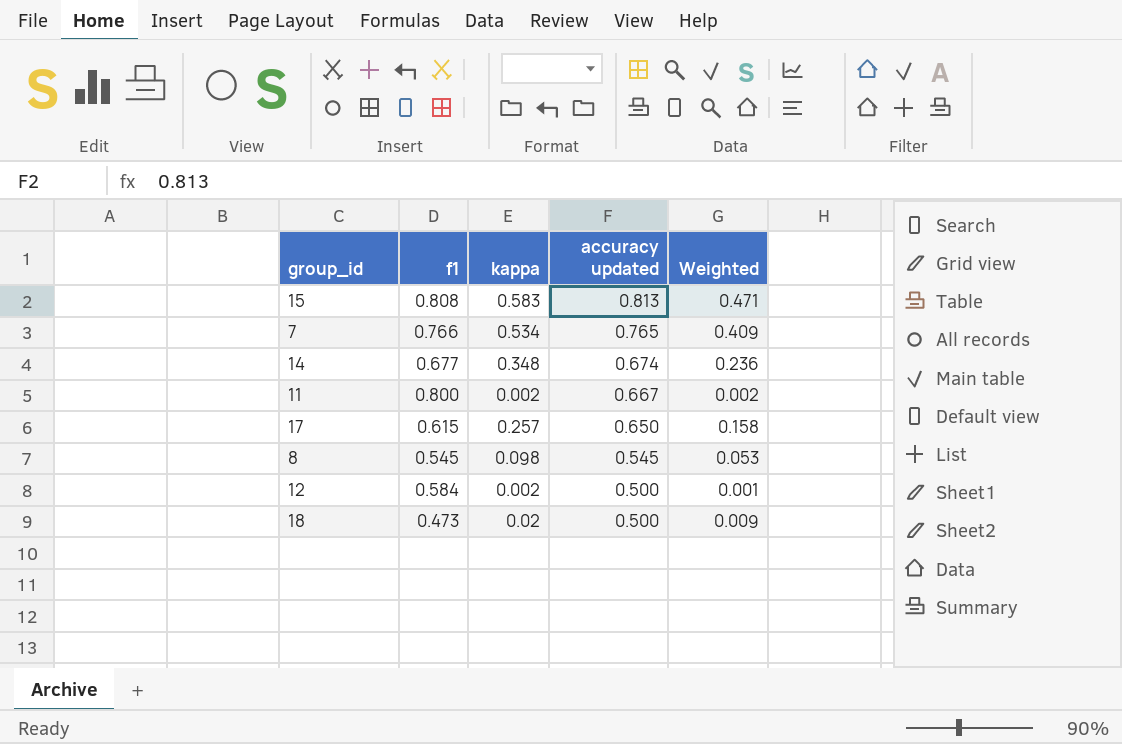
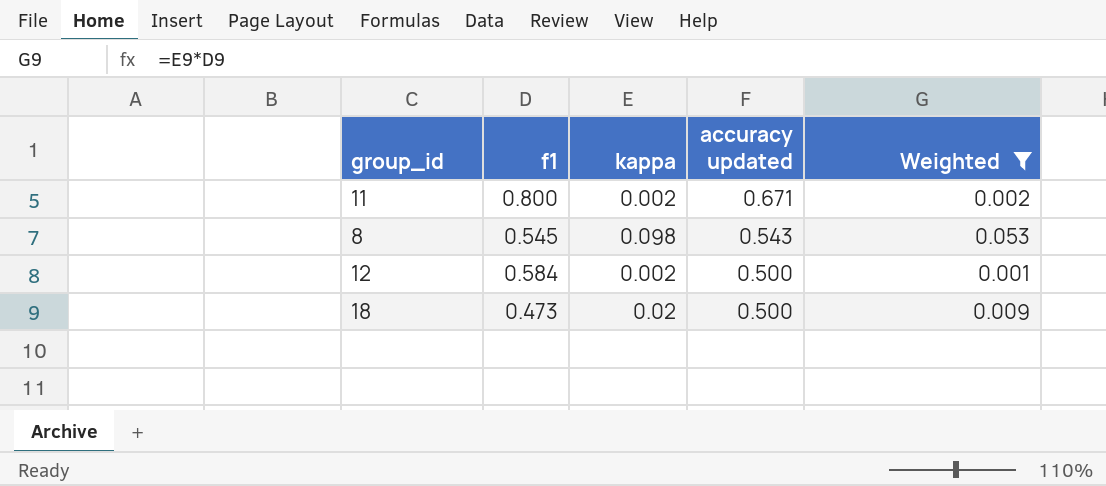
filter: none -> Weighted <= 0.053
11 | accuracy updated: 0.667 -> 0.671
8 | accuracy updated: 0.545 -> 0.543

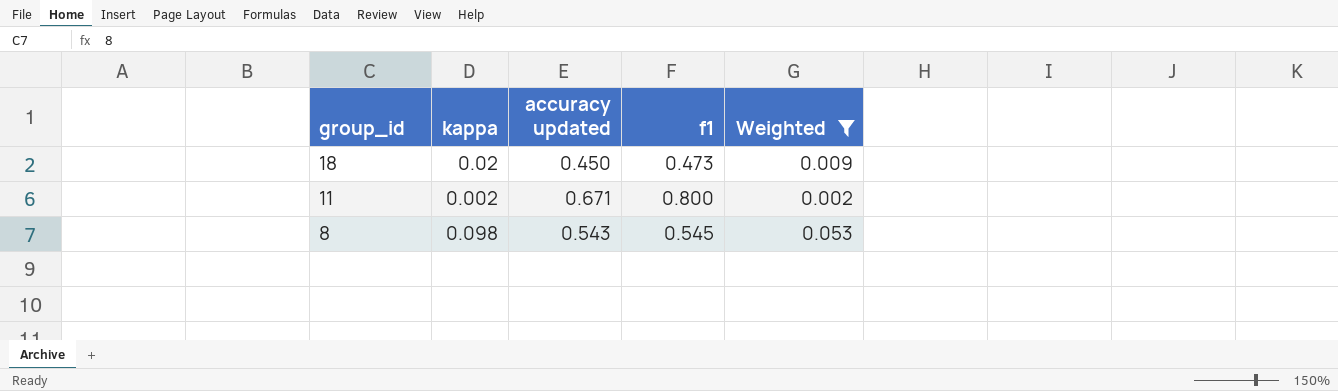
row order: accuracy updated descending -> group_id descending
column f1 | position: 2 -> 4
row 12: 0.584 | 0.002 | 0.500 | 0.001 -> none
18 | accuracy updated: 0.500 -> 0.450

